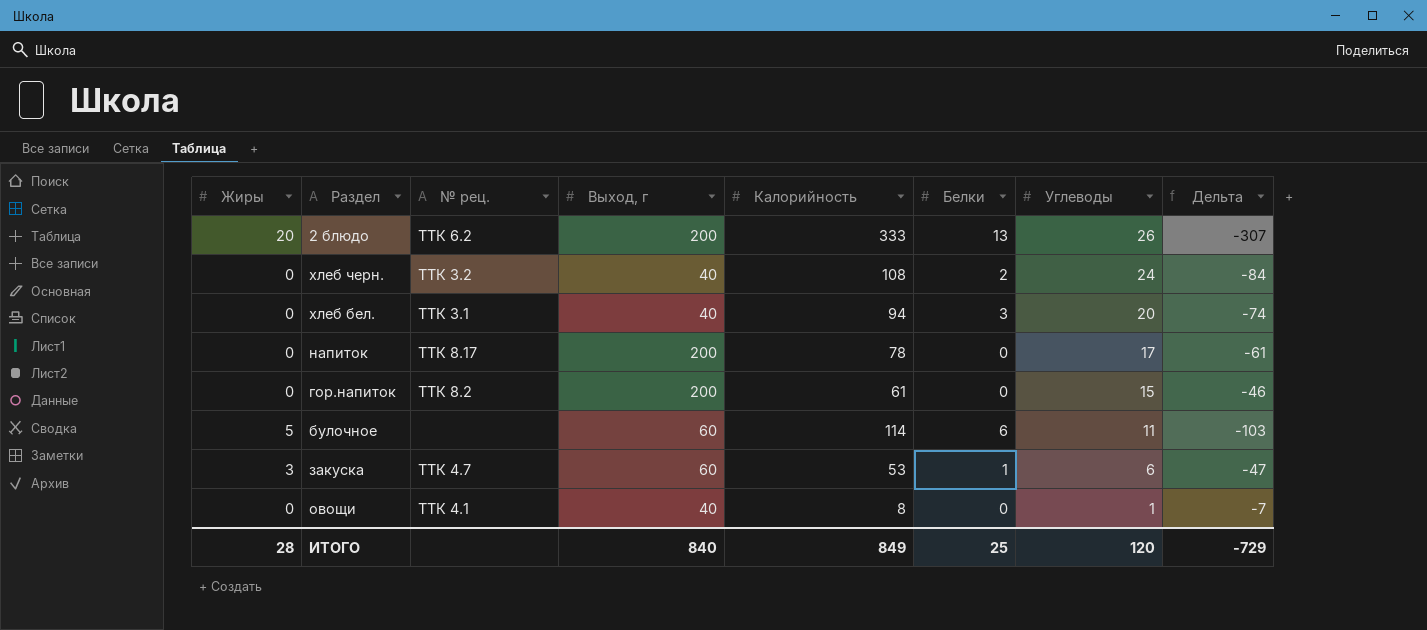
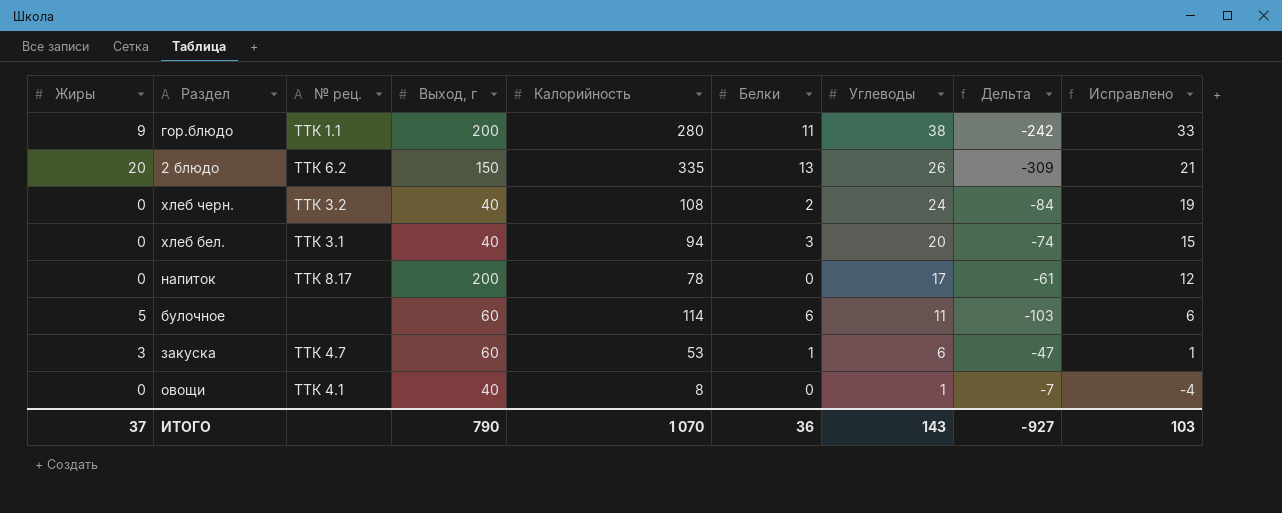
column Исправлено | formula: none -> [Углеводы] - 5
row гор.напиток: 0 | ТТК 8.2 | 200 | 61 | 0 | 15 | -46 -> none
row гор.блюдо: none -> 9 | ТТК 1.1 | 200 | 280 | 11 | 38 | -242 | 33
2 блюдо | Выход, г: 200 -> 150
2 блюдо | Калорийность: 333 -> 335
2 блюдо | Дельта: -307 -> -309
ИТОГО | Жиры: 28 -> 37
ИТОГО | Выход, г: 840 -> 790
ИТОГО | Калорийность: 849 -> 1 070
ИТОГО | Белки: 25 -> 36
ИТОГО | Углеводы: 120 -> 143
ИТОГО | Дельта: -729 -> -927

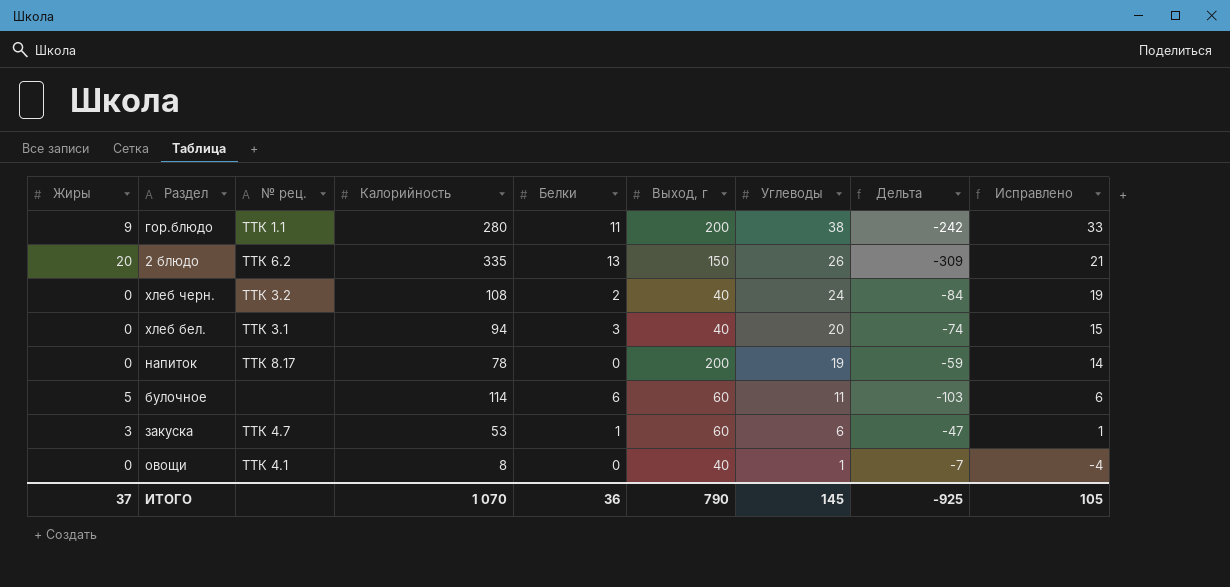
column Выход, г | position: 4 -> 6
напиток | Углеводы: 17 -> 19
напиток | Дельта: -61 -> -59
напиток | Исправлено: 12 -> 14
ИТОГО | Углеводы: 143 -> 145
ИТОГО | Дельта: -927 -> -925
ИТОГО | Исправлено: 103 -> 105

